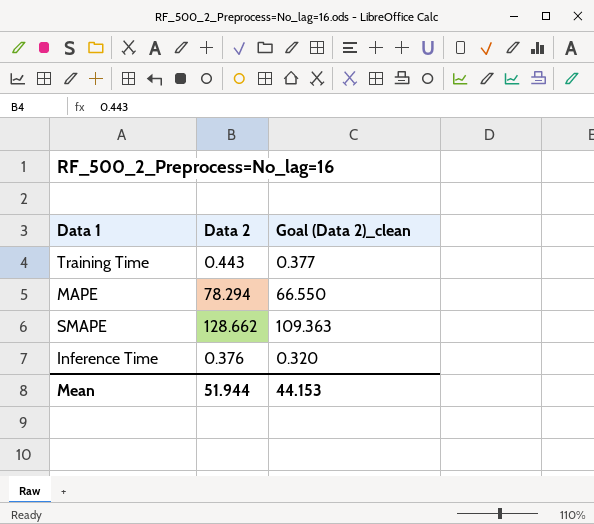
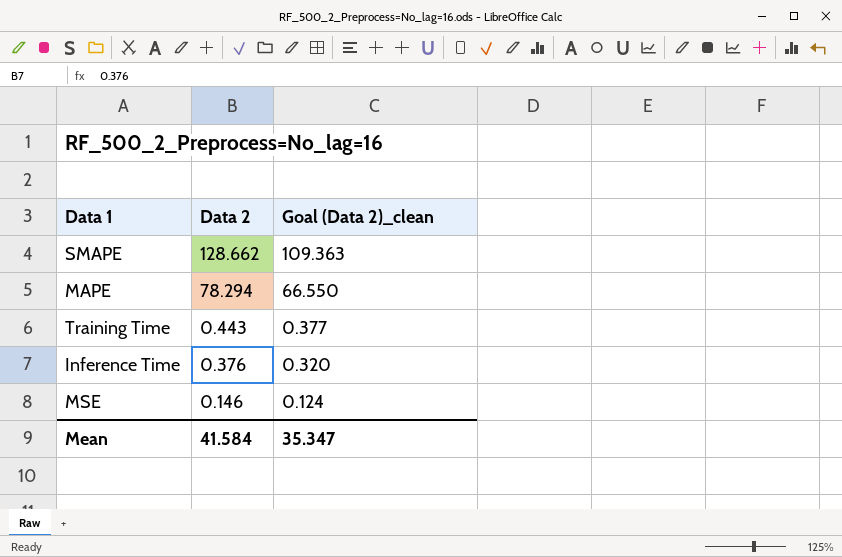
row order: none -> Data 2 descending
row MSE: none -> 0.146 | 0.124
Mean | Data 2: 51.944 -> 41.584
Mean | Goal (Data 2)_clean: 44.153 -> 35.347

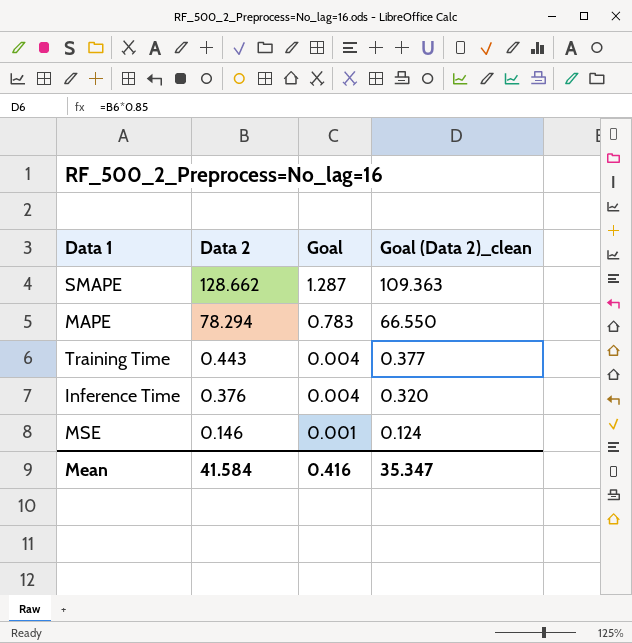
column Goal | formula: none -> [Data 2] * 0.01

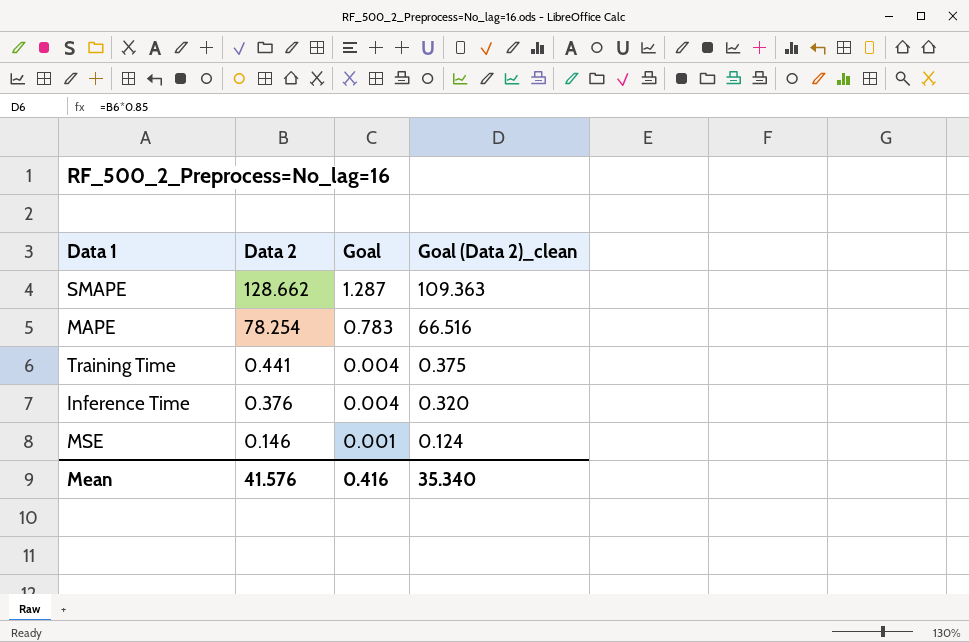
MAPE | Data 2: 78.294 -> 78.254
MAPE | Goal (Data 2)_clean: 66.550 -> 66.516
Training Time | Data 2: 0.443 -> 0.441
Training Time | Goal (Data 2)_clean: 0.377 -> 0.375
Mean | Data 2: 41.584 -> 41.576
Mean | Goal (Data 2)_clean: 35.347 -> 35.340

